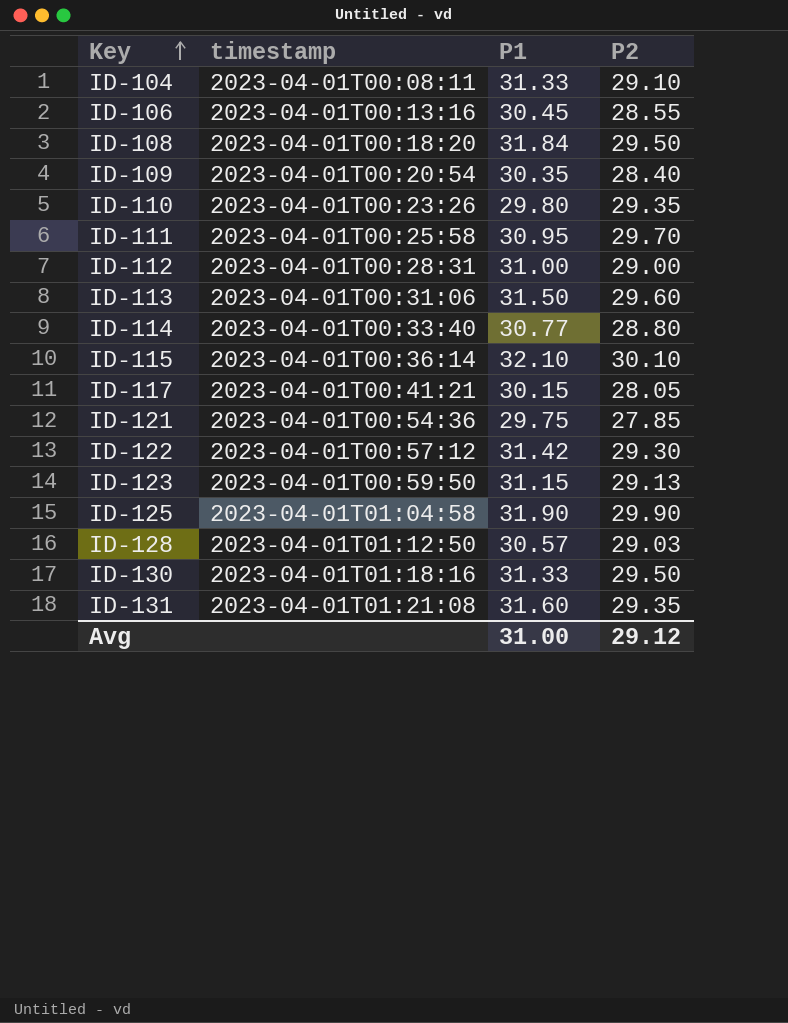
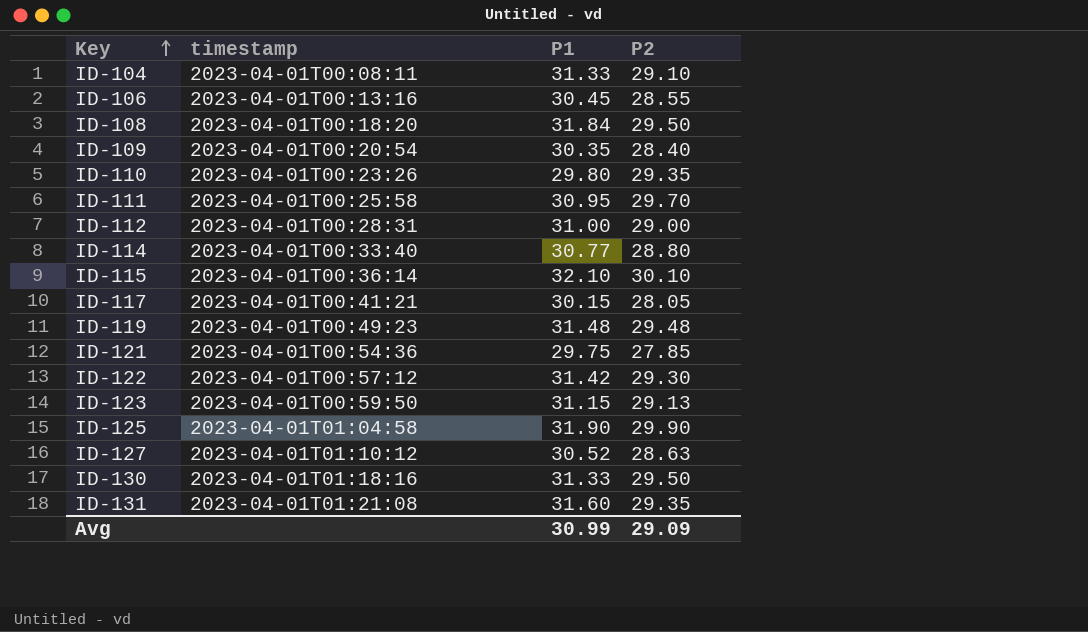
row ID-113: 2023-04-01T00:31:06 | 31.50 | 29.60 -> none
row ID-128: 2023-04-01T01:12:50 | 30.57 | 29.03 -> none
row ID-119: none -> 2023-04-01T00:49:23 | 31.48 | 29.48
row ID-127: none -> 2023-04-01T01:10:12 | 30.52 | 28.63
Avg | P1: 31.00 -> 30.99
Avg | P2: 29.12 -> 29.09

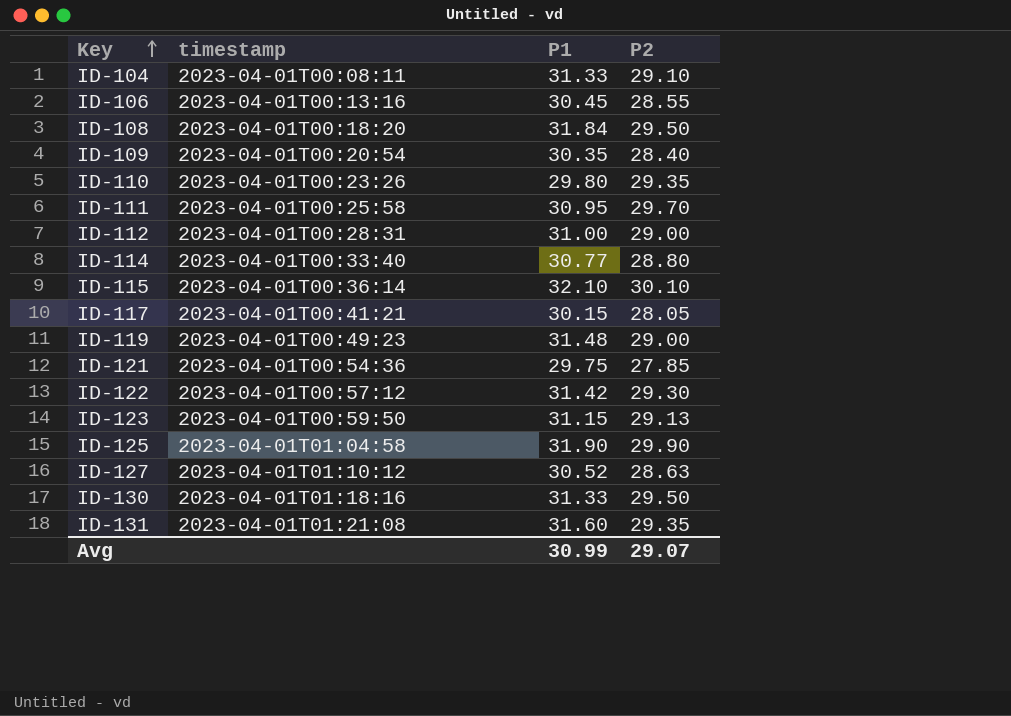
ID-119 | P2: 29.48 -> 29.00
Avg | P2: 29.09 -> 29.07

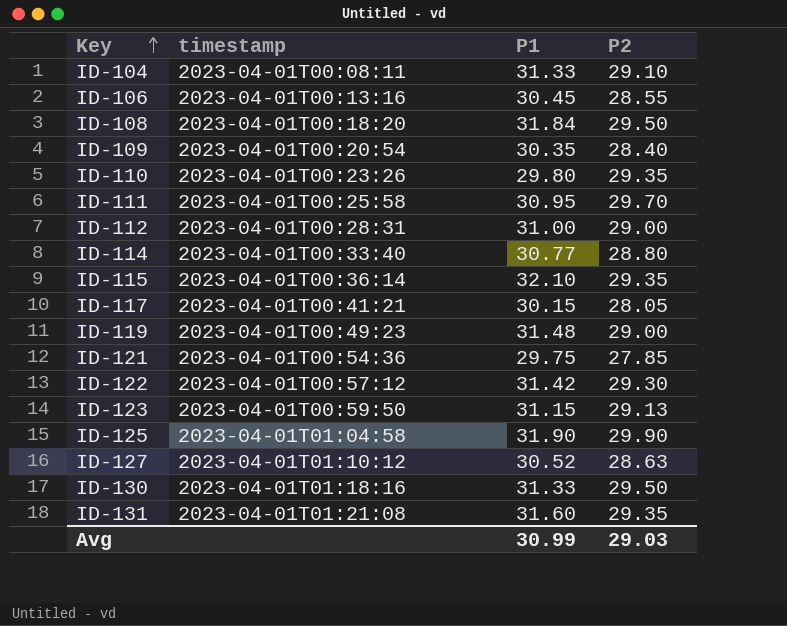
ID-115 | P2: 30.10 -> 29.35
Avg | P2: 29.07 -> 29.03

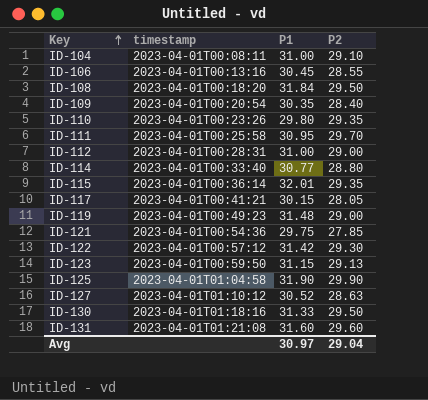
ID-104 | P1: 31.33 -> 31.00
ID-115 | P1: 32.10 -> 32.01
ID-131 | P2: 29.35 -> 29.60
Avg | P1: 30.99 -> 30.97
Avg | P2: 29.03 -> 29.04

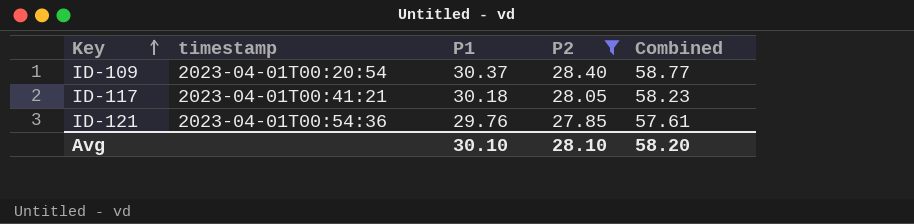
filter: none -> P2 <= 28.40
column Combined | formula: none -> [P1] + [P2]
ID-109 | P1: 30.35 -> 30.37
ID-117 | P1: 30.15 -> 30.18
ID-121 | P1: 29.75 -> 29.76
Avg | P1: 30.97 -> 30.10
Avg | P2: 29.04 -> 28.10

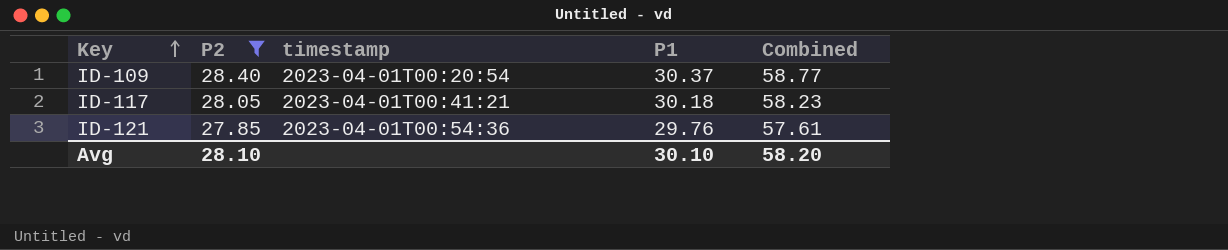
column P2 | position: 4 -> 2

